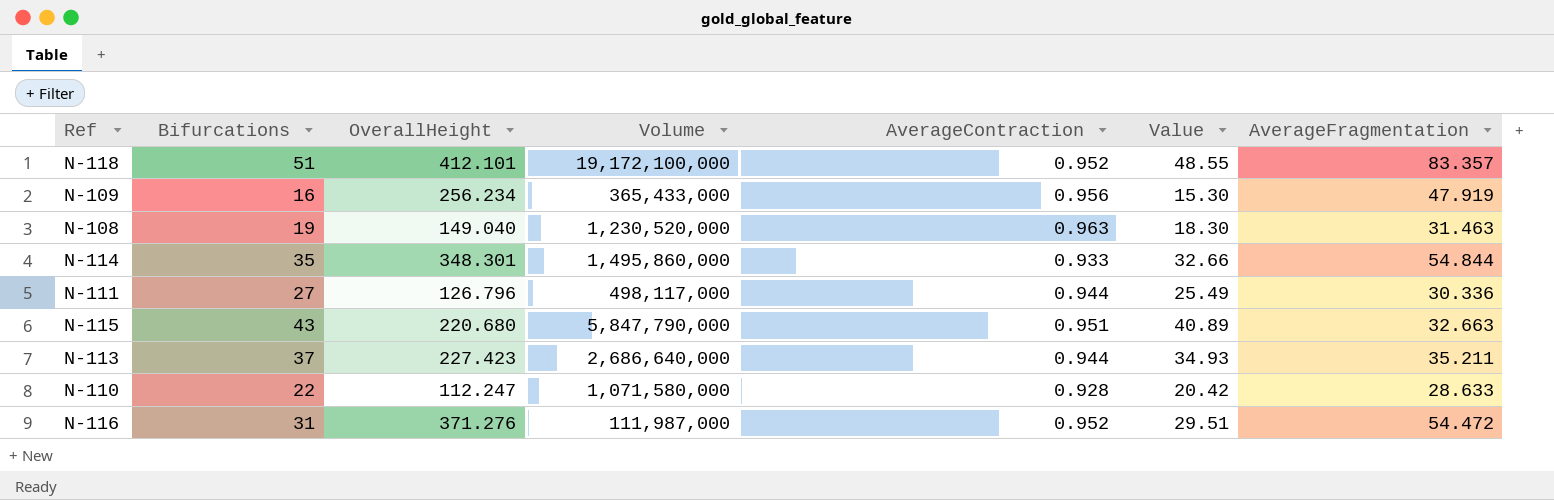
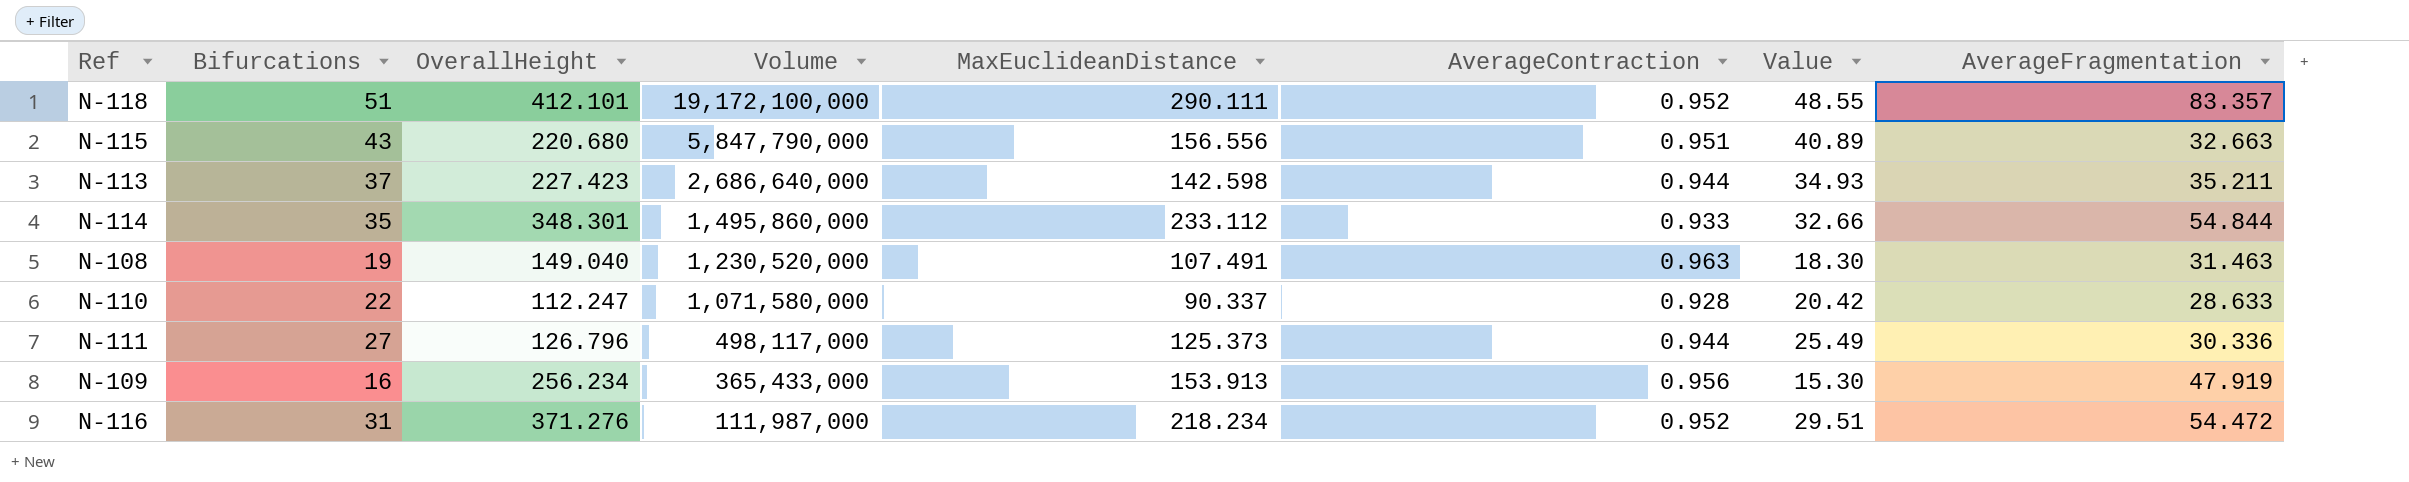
row order: none -> Volume descending
column MaxEuclideanDistance | position: none -> 5

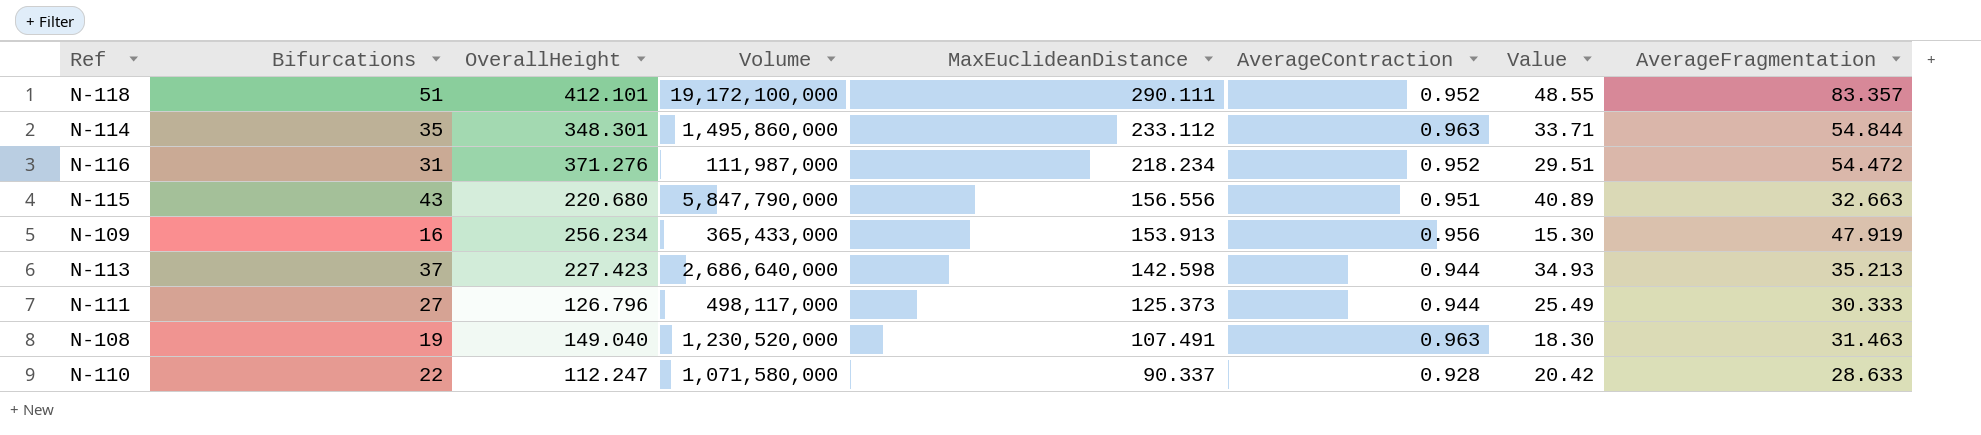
row order: Volume descending -> MaxEuclideanDistance descending
N-114 | AverageContraction: 0.933 -> 0.963
N-114 | Value: 32.66 -> 33.71
N-113 | AverageFragmentation: 35.211 -> 35.213
N-111 | AverageFragmentation: 30.336 -> 30.333

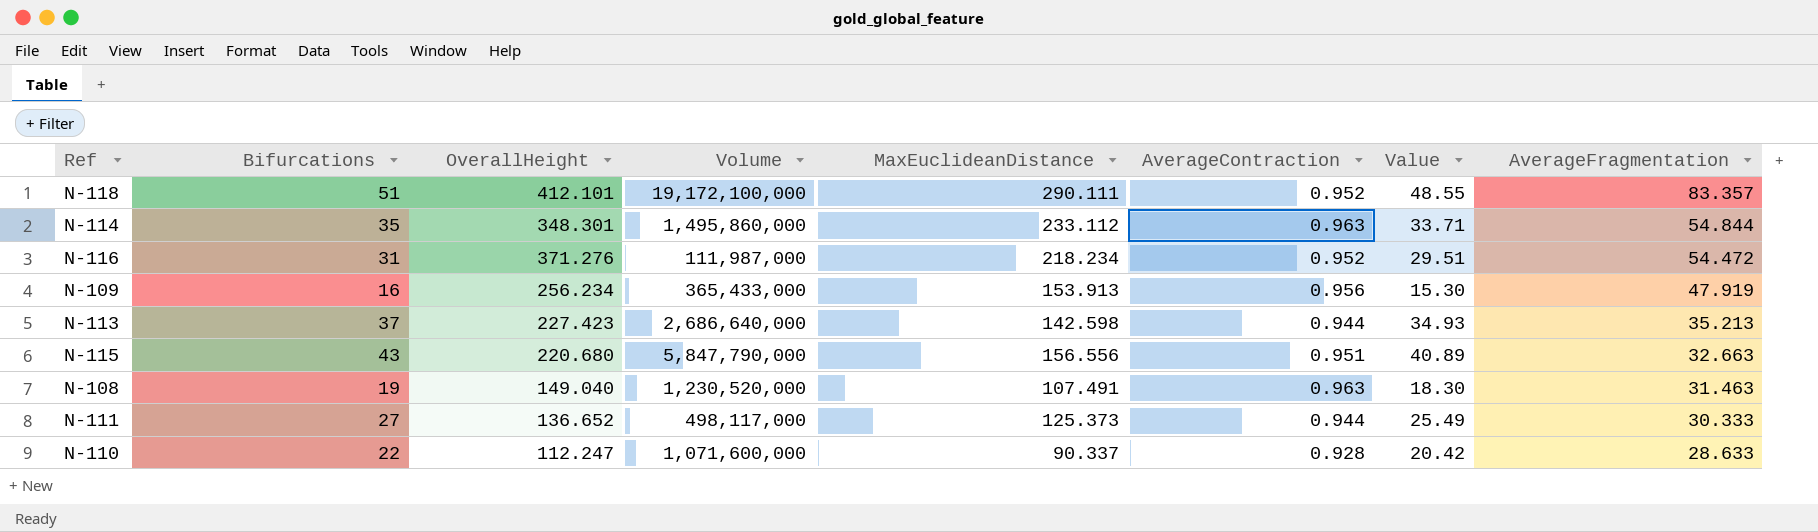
row order: MaxEuclideanDistance descending -> AverageFragmentation descending
N-111 | OverallHeight: 126.796 -> 136.652
N-110 | Volume: 1,071,580,000 -> 1,071,600,000

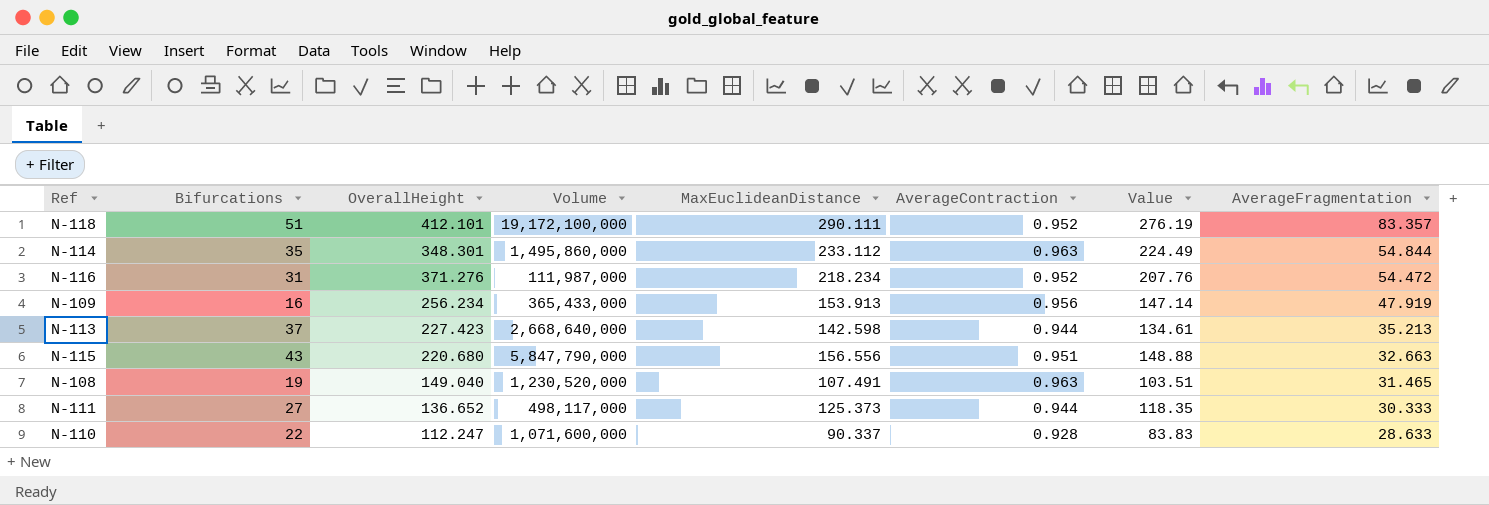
column Value | formula: [Bifurcations] * [AverageContraction] -> [MaxEuclideanDistance] * [AverageContraction]
N-113 | Volume: 2,686,640,000 -> 2,668,640,000
N-108 | AverageFragmentation: 31.463 -> 31.465

